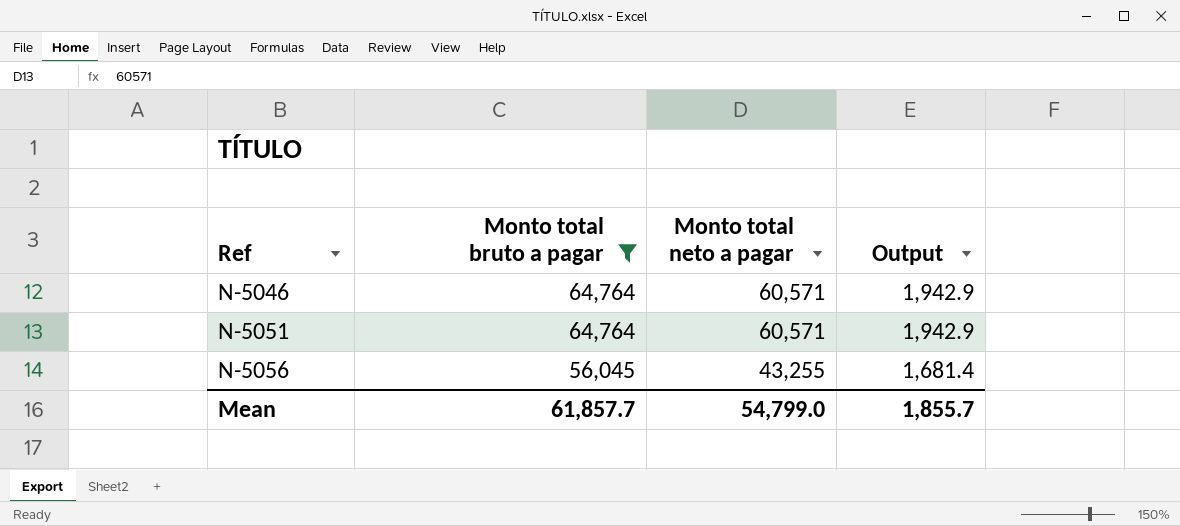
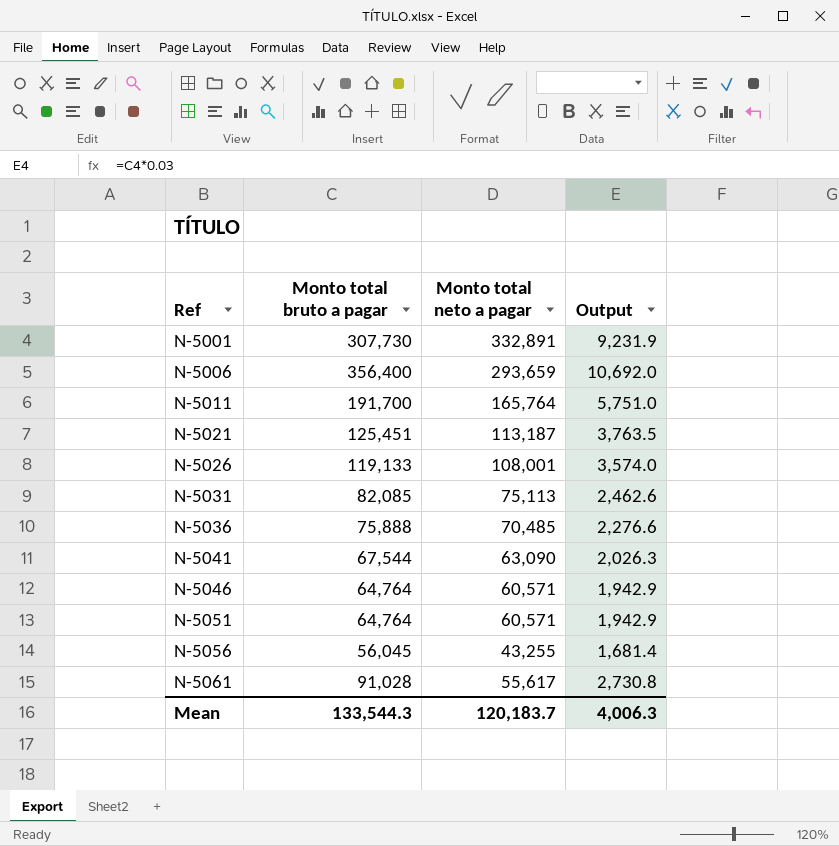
filter: Monto total bruto a pagar <= 64,764 -> none
Mean | Monto total bruto a pagar: 61,857.7 -> 133,544.3
Mean | Monto total neto a pagar: 54,799.0 -> 120,183.7
Mean | Output: 1,855.7 -> 4,006.3

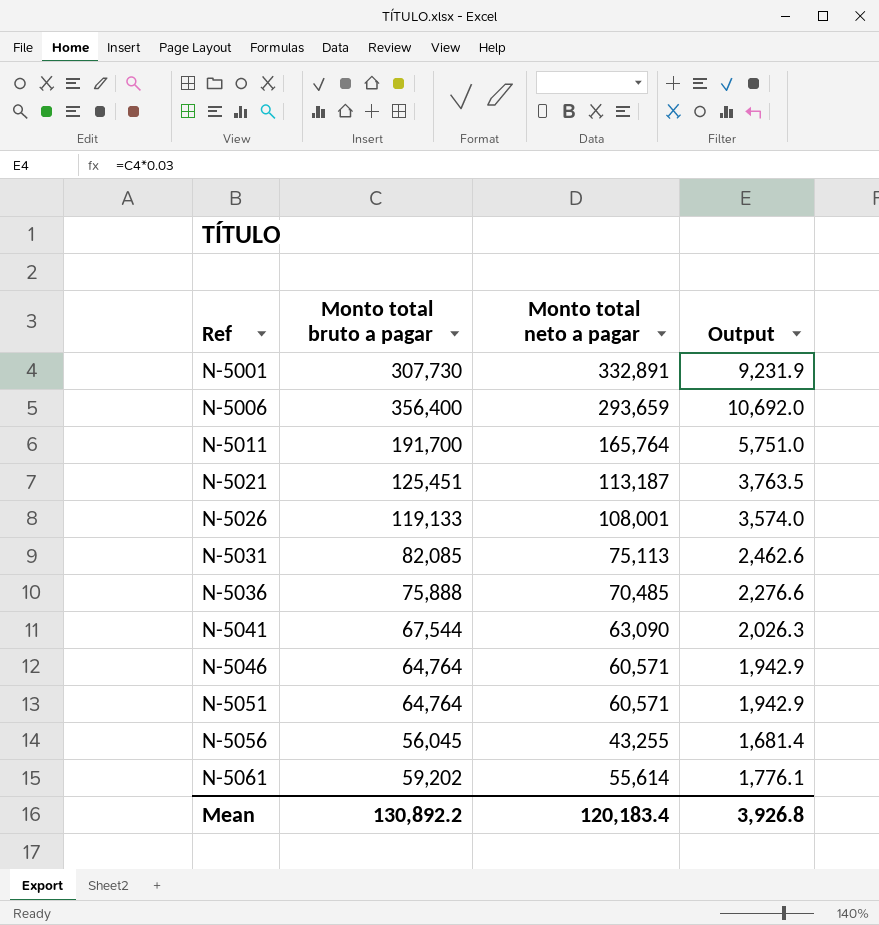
N-5061 | Monto total bruto a pagar: 91,028 -> 59,202
N-5061 | Monto total neto a pagar: 55,617 -> 55,614
N-5061 | Output: 2,730.8 -> 1,776.1
Mean | Monto total bruto a pagar: 133,544.3 -> 130,892.2
Mean | Monto total neto a pagar: 120,183.7 -> 120,183.4
Mean | Output: 4,006.3 -> 3,926.8

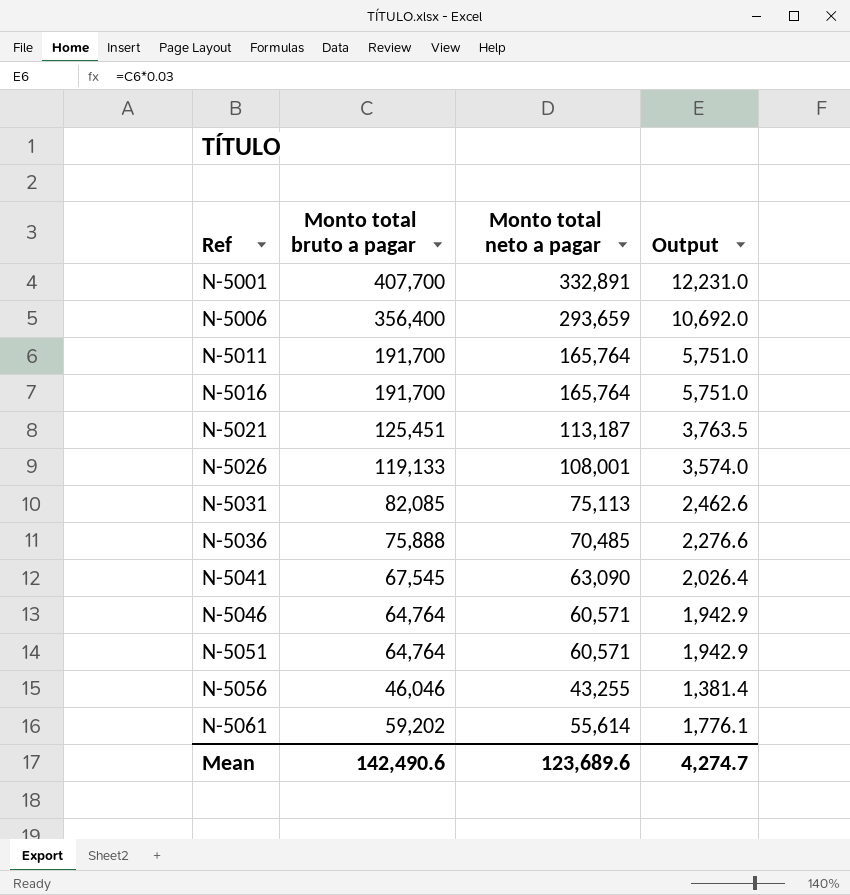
N-5001 | Monto total bruto a pagar: 307,730 -> 407,700
N-5001 | Output: 9,231.9 -> 12,231.0
row N-5016: none -> 191,700 | 165,764 | 5,751.0
N-5041 | Monto total bruto a pagar: 67,544 -> 67,545
N-5041 | Output: 2,026.3 -> 2,026.4
N-5056 | Monto total bruto a pagar: 56,045 -> 46,046
N-5056 | Output: 1,681.4 -> 1,381.4
Mean | Monto total bruto a pagar: 130,892.2 -> 142,490.6
Mean | Monto total neto a pagar: 120,183.4 -> 123,689.6
Mean | Output: 3,926.8 -> 4,274.7

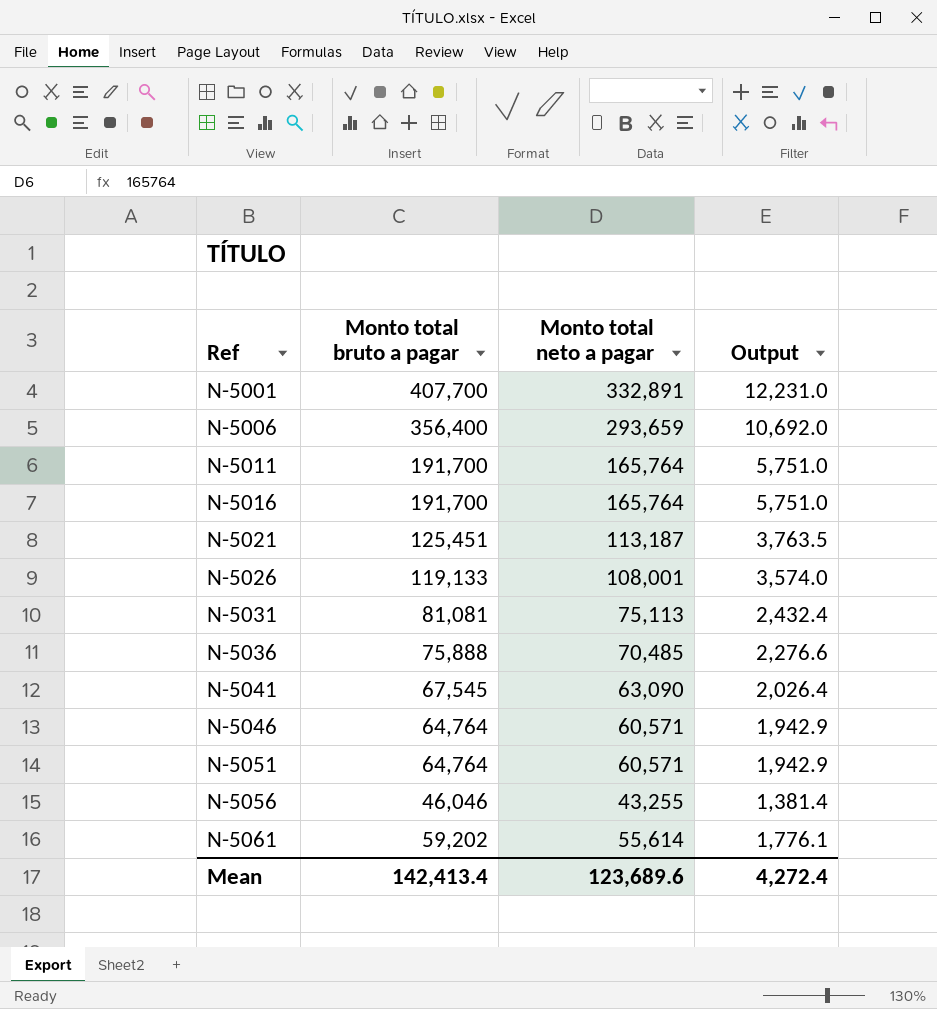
N-5031 | Monto total bruto a pagar: 82,085 -> 81,081
N-5031 | Output: 2,462.6 -> 2,432.4
Mean | Monto total bruto a pagar: 142,490.6 -> 142,413.4
Mean | Output: 4,274.7 -> 4,272.4

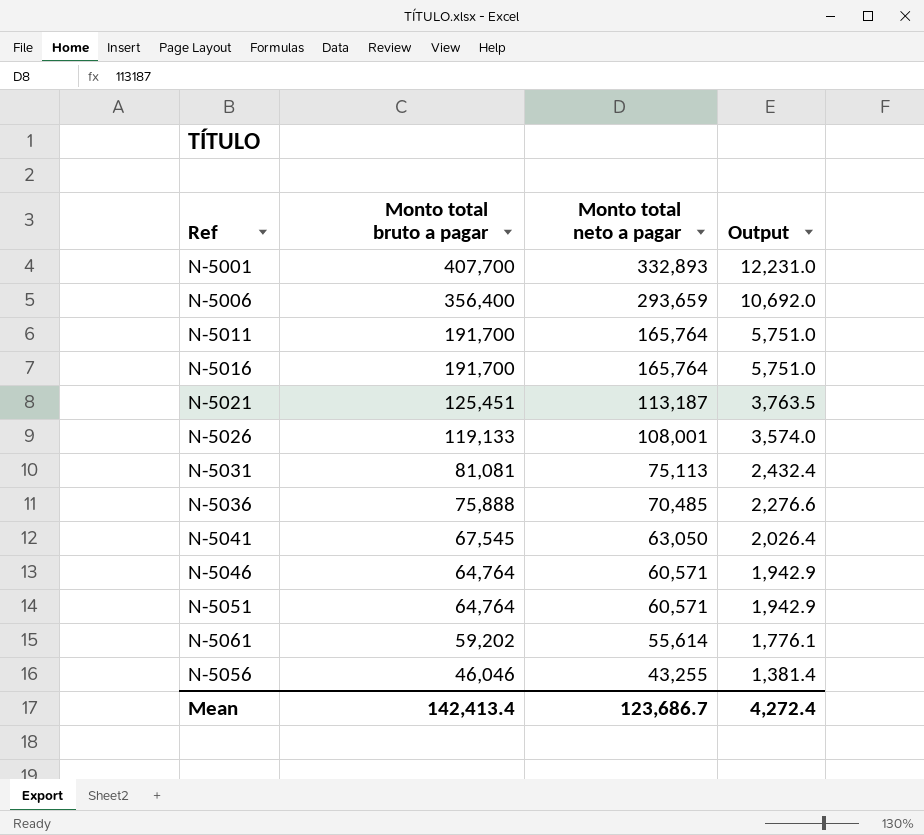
row order: Ref ascending -> Monto total bruto a pagar descending
N-5001 | Monto total neto a pagar: 332,891 -> 332,893
N-5041 | Monto total neto a pagar: 63,090 -> 63,050
Mean | Monto total neto a pagar: 123,689.6 -> 123,686.7

